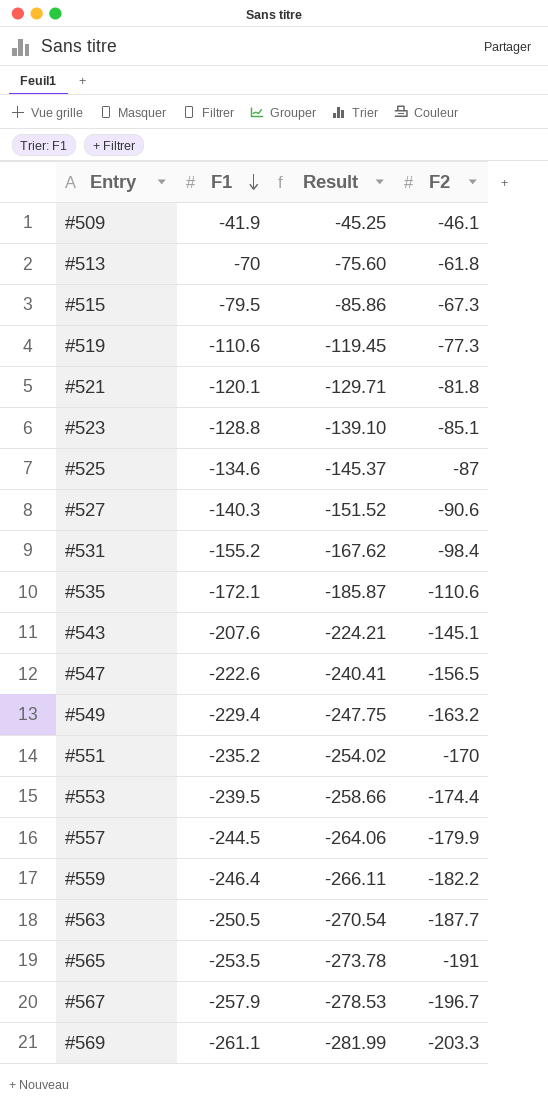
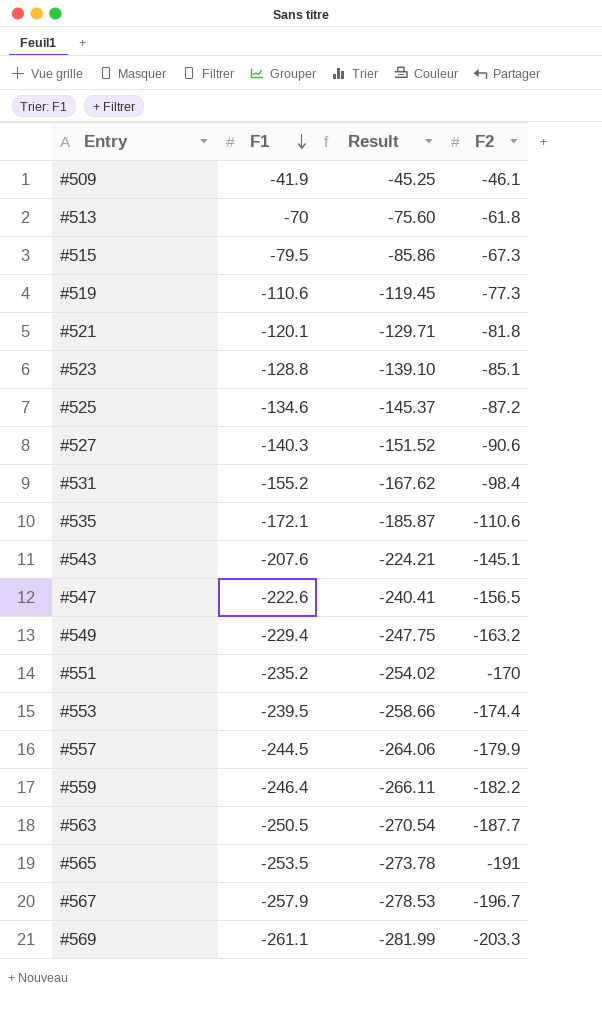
#525 | F2: -87 -> -87.2

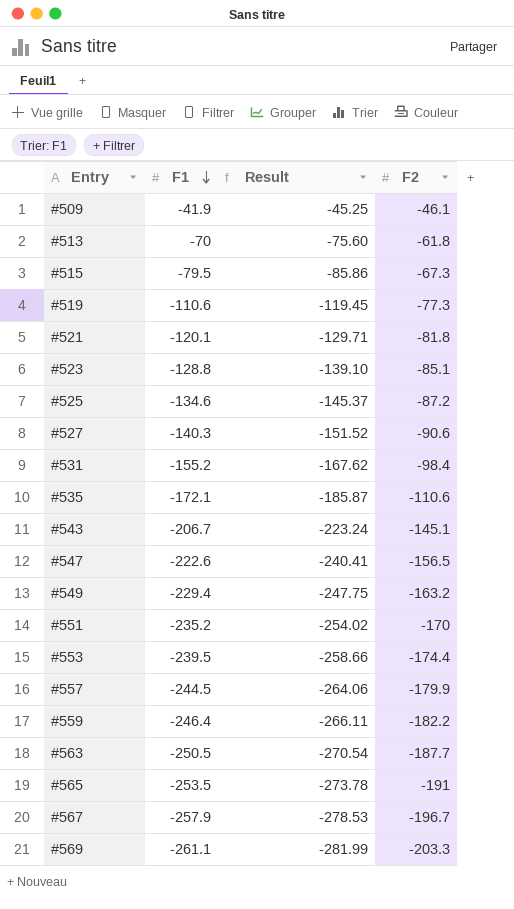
#543 | F1: -207.6 -> -206.7
#543 | Result: -224.21 -> -223.24

